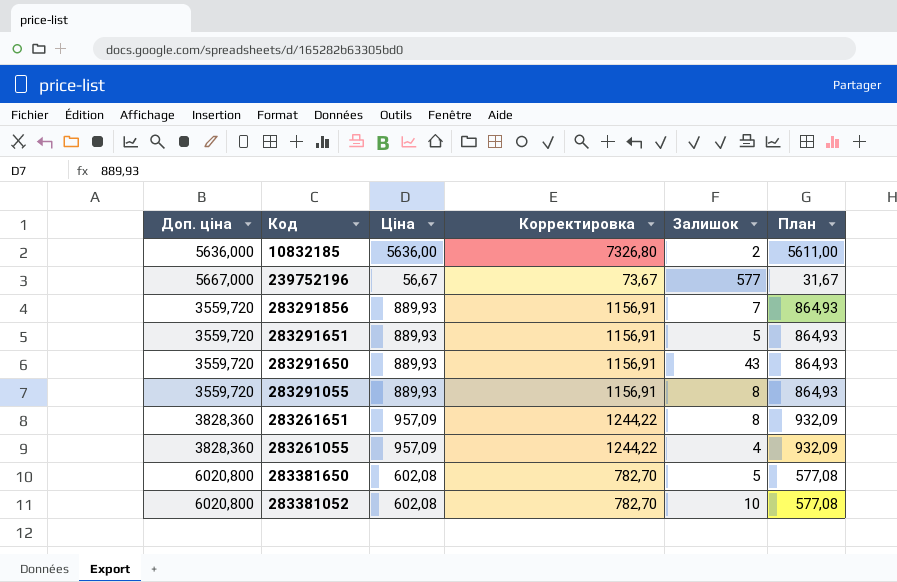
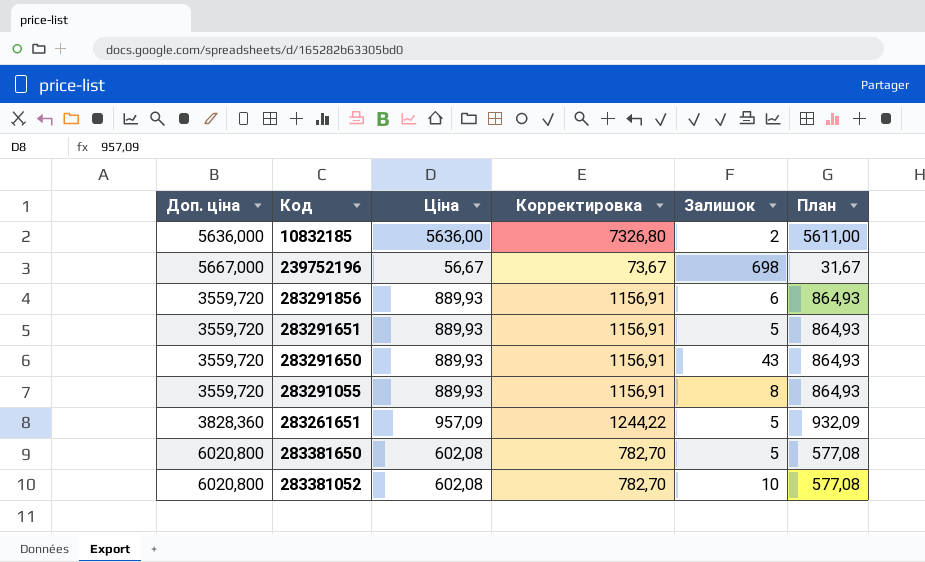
row 283261055: 3828,360 | 957,09 | 1244,22 | 4 | 932,09 -> none
239752196 | Залишок: 577 -> 698
283291856 | Залишок: 7 -> 6
283261651 | Залишок: 8 -> 5

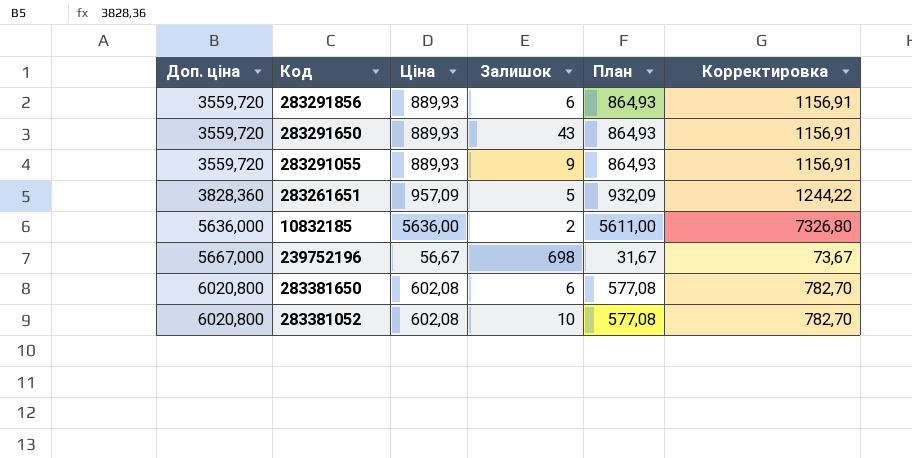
row order: none -> Доп. ціна ascending
column Корректировка | position: 4 -> 6
row 283291651: 3559,720 | 889,93 | 1156,91 | 5 | 864,93 -> none
283291055 | Залишок: 8 -> 9
283381650 | Залишок: 5 -> 6

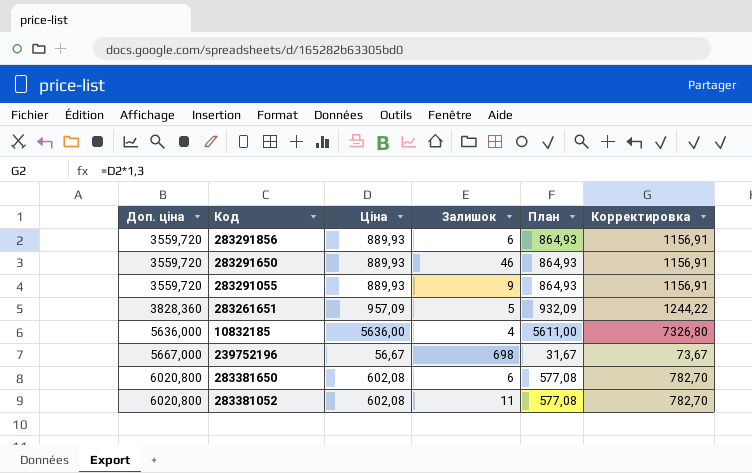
283291650 | Залишок: 43 -> 46
10832185 | Залишок: 2 -> 4
283381052 | Залишок: 10 -> 11

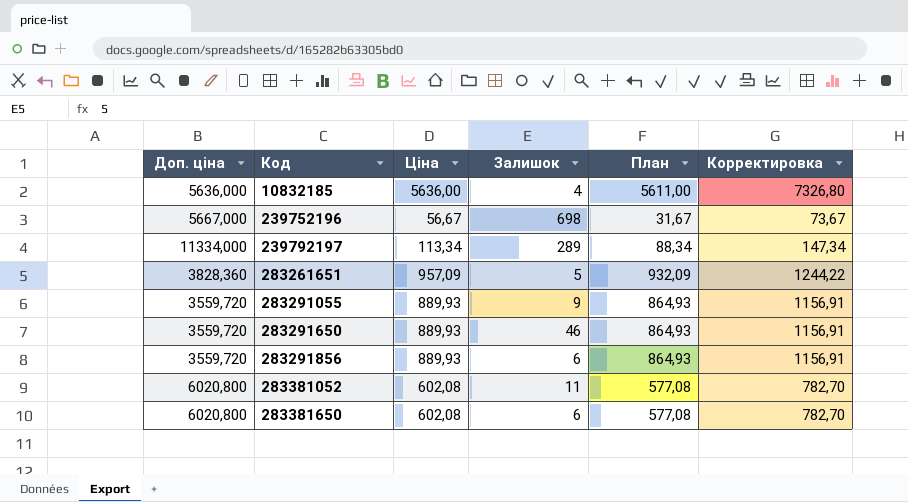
row order: Доп. ціна ascending -> Код ascending
row 239792197: none -> 11334,000 | 113,34 | 289 | 88,34 | 147,34

